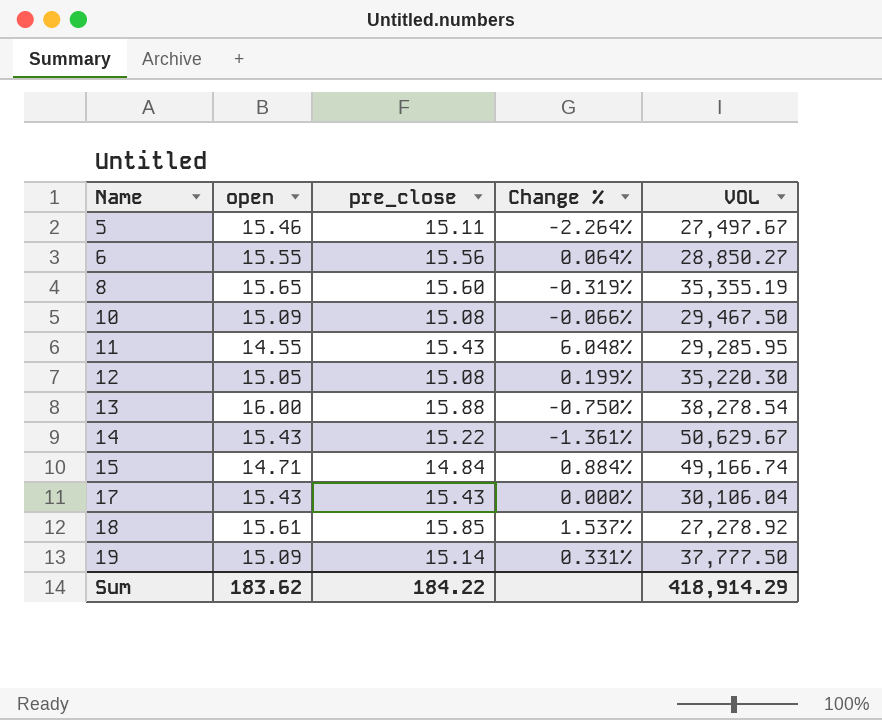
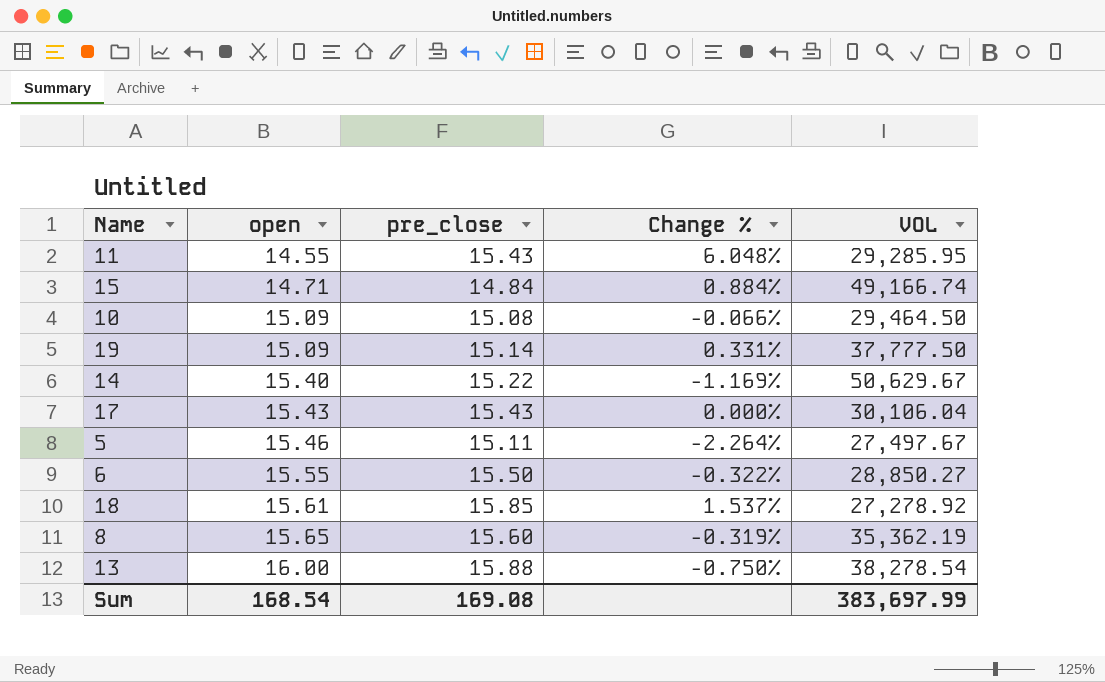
row order: Name ascending -> open ascending
row 12: 15.05 | 15.08 | 0.199% | 35,220.30 -> none
10 | VOL: 29,467.50 -> 29,464.50
14 | open: 15.43 -> 15.40
14 | Change %: -1.361% -> -1.169%
6 | pre_close: 15.56 -> 15.50
6 | Change %: 0.064% -> -0.322%
8 | VOL: 35,355.19 -> 35,362.19
Sum | open: 183.62 -> 168.54
Sum | pre_close: 184.22 -> 169.08
Sum | VOL: 418,914.29 -> 383,697.99

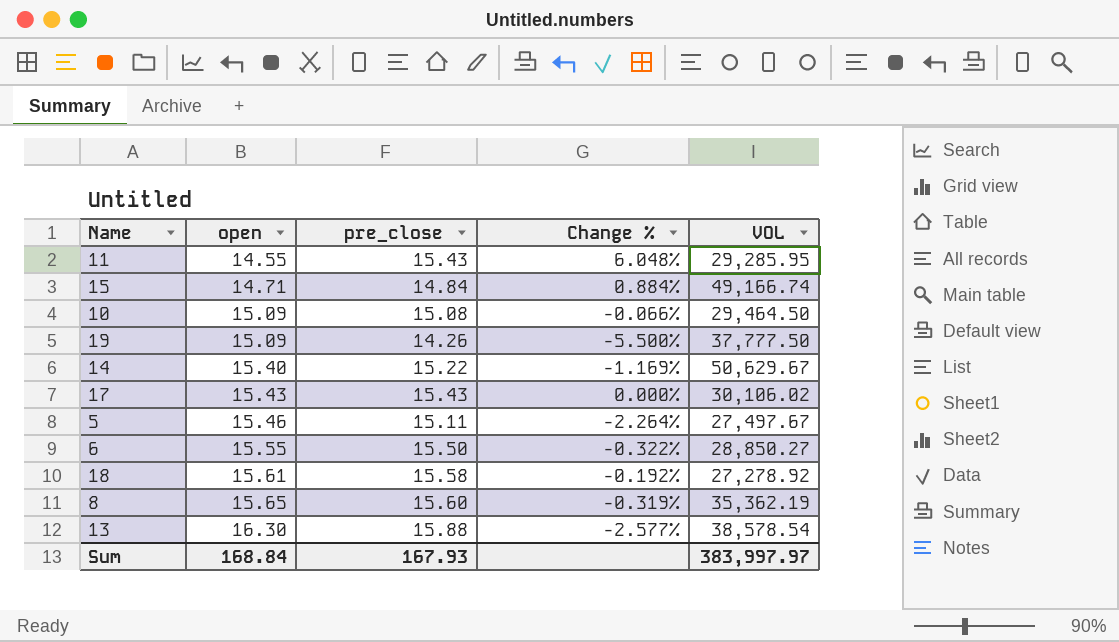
19 | pre_close: 15.14 -> 14.26
19 | Change %: 0.331% -> -5.500%
17 | VOL: 30,106.04 -> 30,106.02
18 | pre_close: 15.85 -> 15.58
18 | Change %: 1.537% -> -0.192%
13 | open: 16.00 -> 16.30
13 | Change %: -0.750% -> -2.577%
13 | VOL: 38,278.54 -> 38,578.54
Sum | open: 168.54 -> 168.84
Sum | pre_close: 169.08 -> 167.93
Sum | VOL: 383,697.99 -> 383,997.97

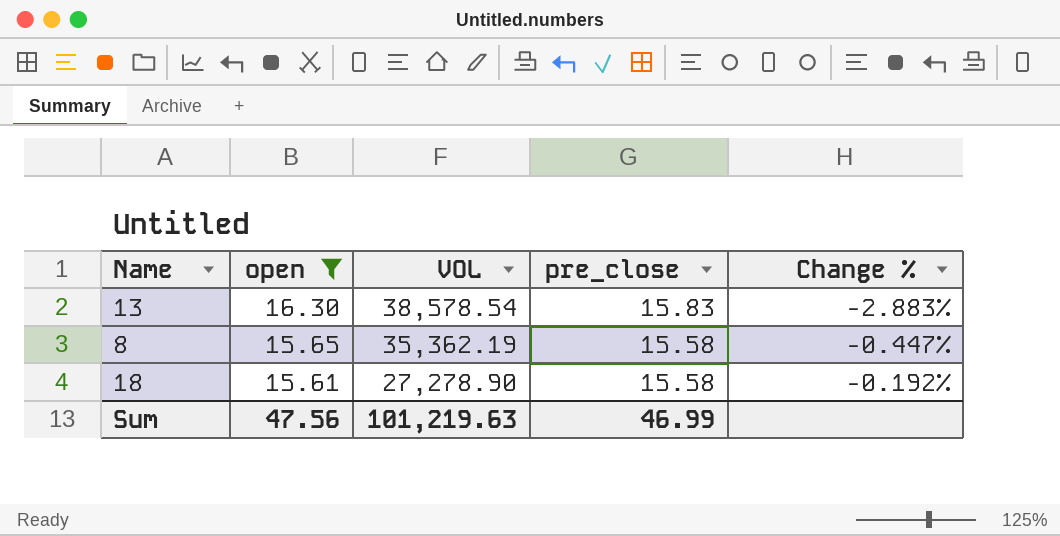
filter: none -> open >= 15.61
row order: open ascending -> open descending
column VOL | position: 5 -> 3
13 | pre_close: 15.88 -> 15.83
13 | Change %: -2.577% -> -2.883%
8 | pre_close: 15.60 -> 15.58
8 | Change %: -0.319% -> -0.447%
18 | VOL: 27,278.92 -> 27,278.90
Sum | open: 168.84 -> 47.56
Sum | VOL: 383,997.97 -> 101,219.63
Sum | pre_close: 167.93 -> 46.99

